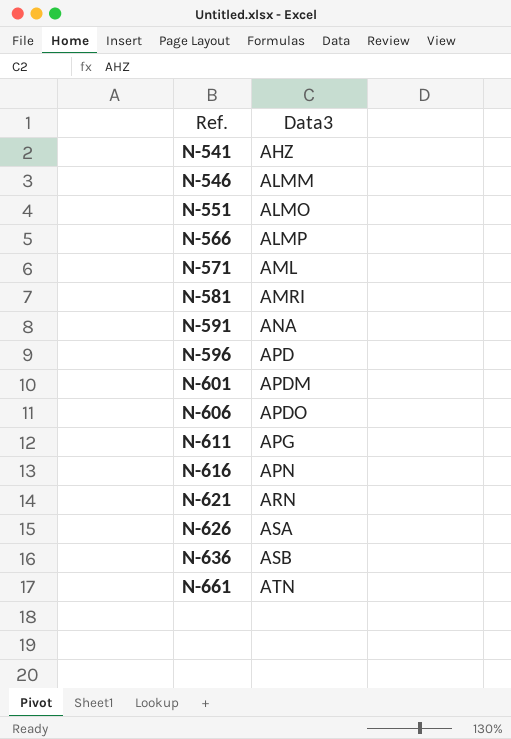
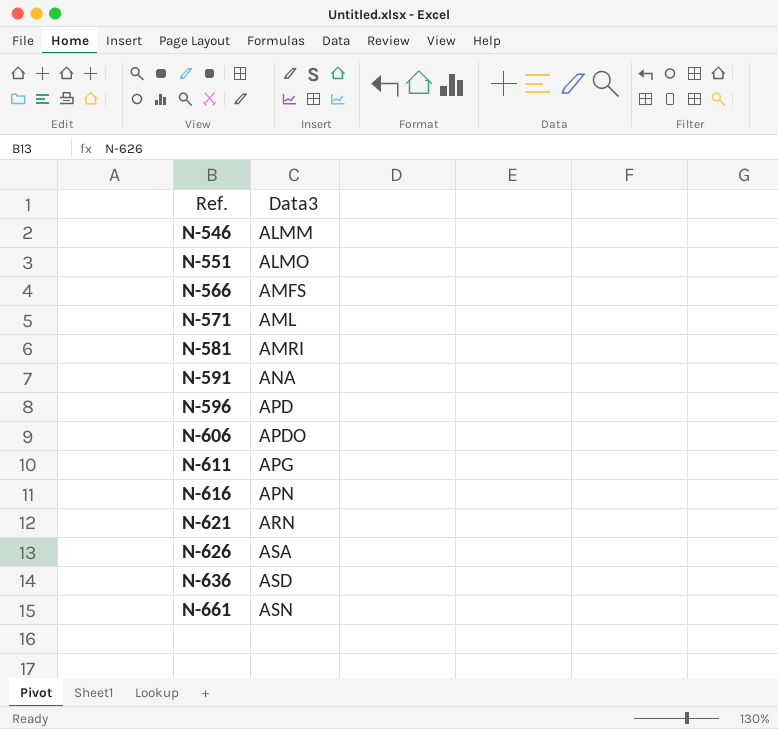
row N-541: AHZ -> none
row N-601: APDM -> none
N-566 | Data3: ALMP -> AMFS
N-636 | Data3: ASB -> ASD
N-661 | Data3: ATN -> ASN

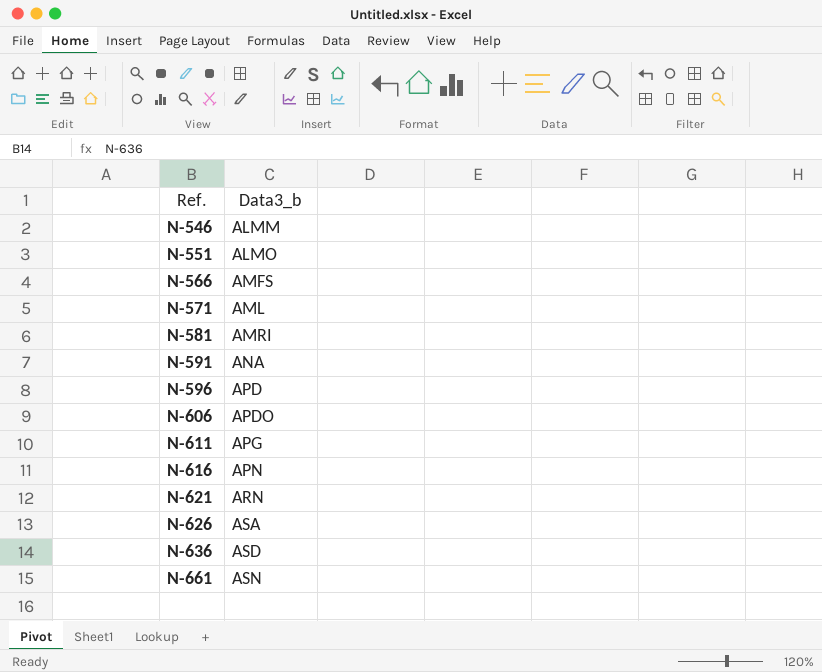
column name: Data3 -> Data3_b

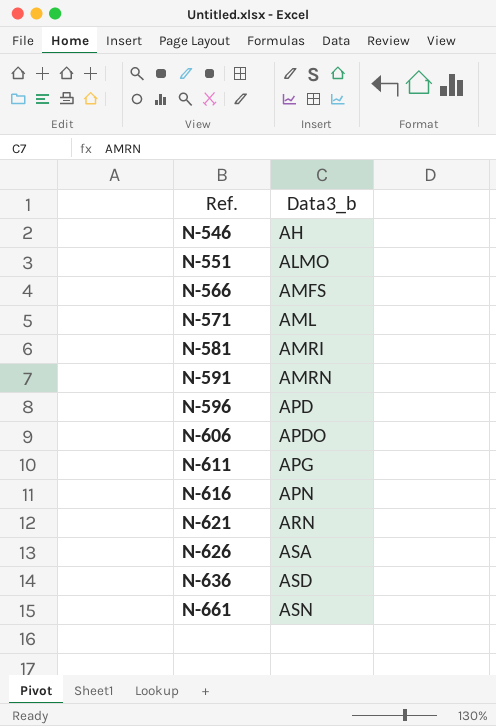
N-546 | Data3_b: ALMM -> AH
N-591 | Data3_b: ANA -> AMRN

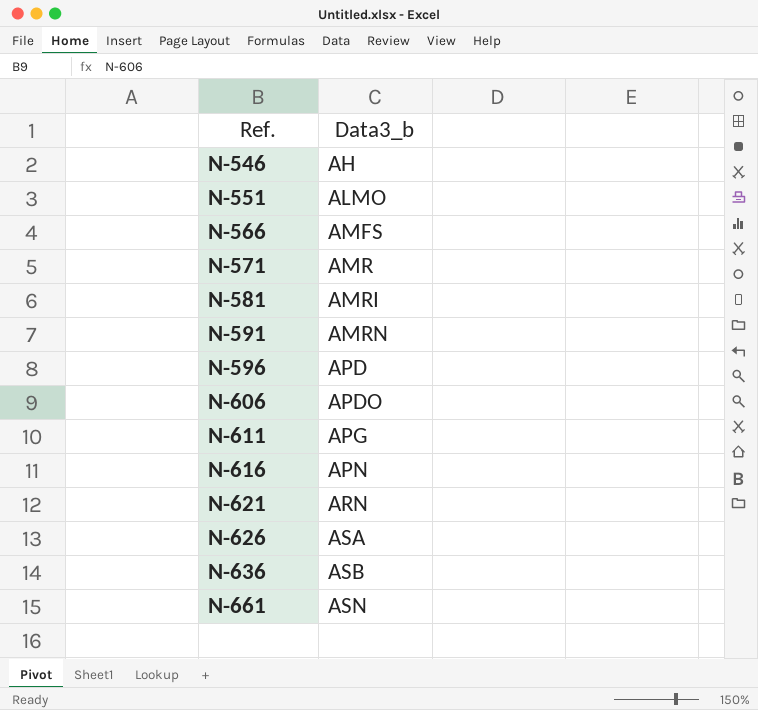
N-571 | Data3_b: AML -> AMR
N-636 | Data3_b: ASD -> ASB

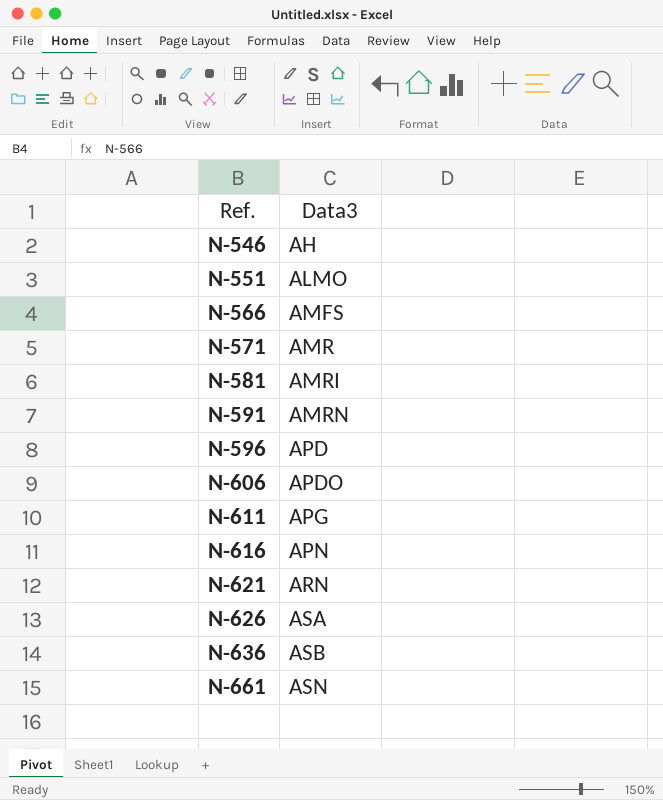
column name: Data3_b -> Data3

